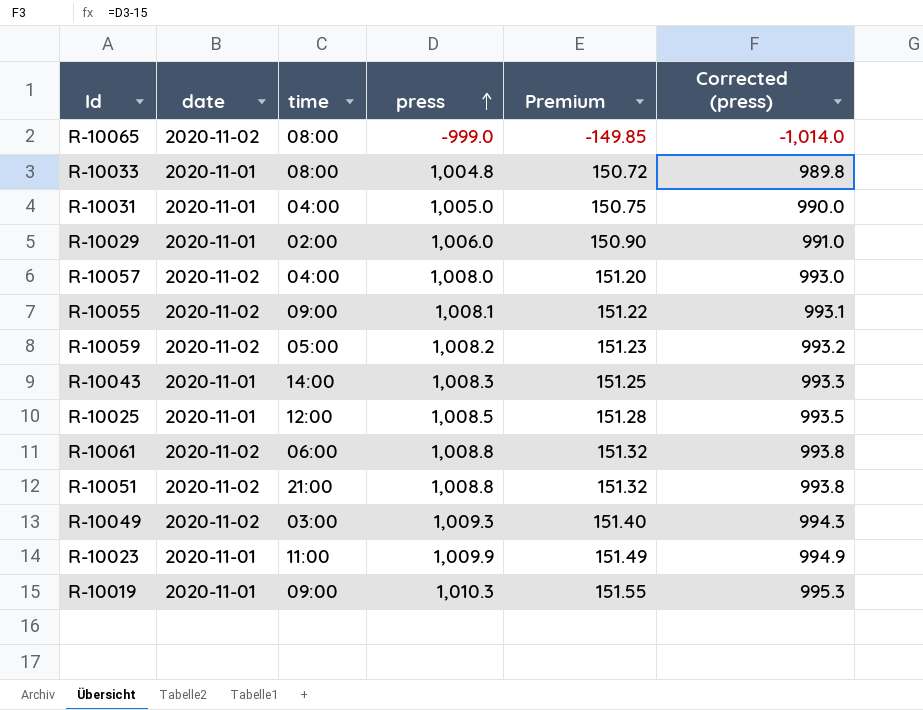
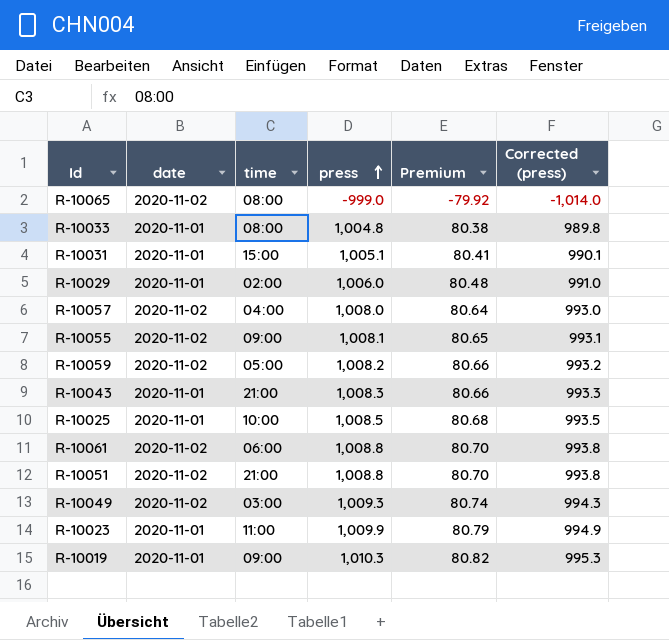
column Premium | formula: [press] * 0.15 -> [press] * 0.08
R-10031 | time: 04:00 -> 15:00
R-10031 | press: 1,005.0 -> 1,005.1
R-10031 | Corrected (press): 990.0 -> 990.1
R-10043 | time: 14:00 -> 21:00
R-10025 | time: 12:00 -> 10:00

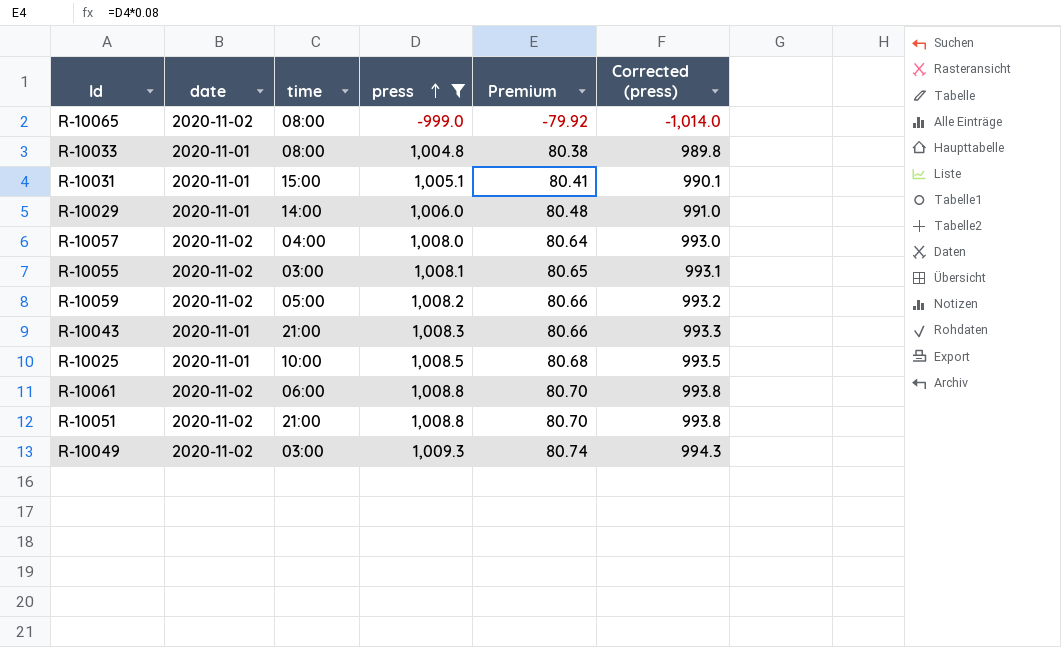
filter: none -> press <= 1,009.3
R-10029 | time: 02:00 -> 14:00
R-10055 | time: 09:00 -> 03:00

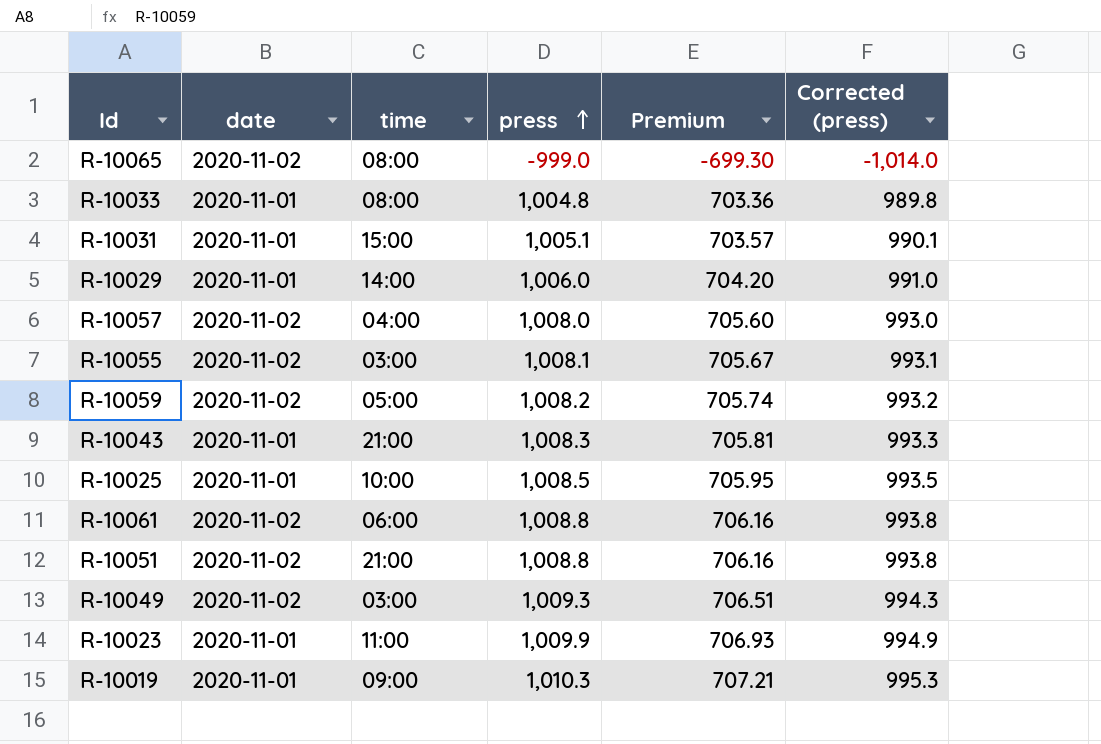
filter: press <= 1,009.3 -> none
column Premium | formula: [press] * 0.08 -> [press] * 0.7

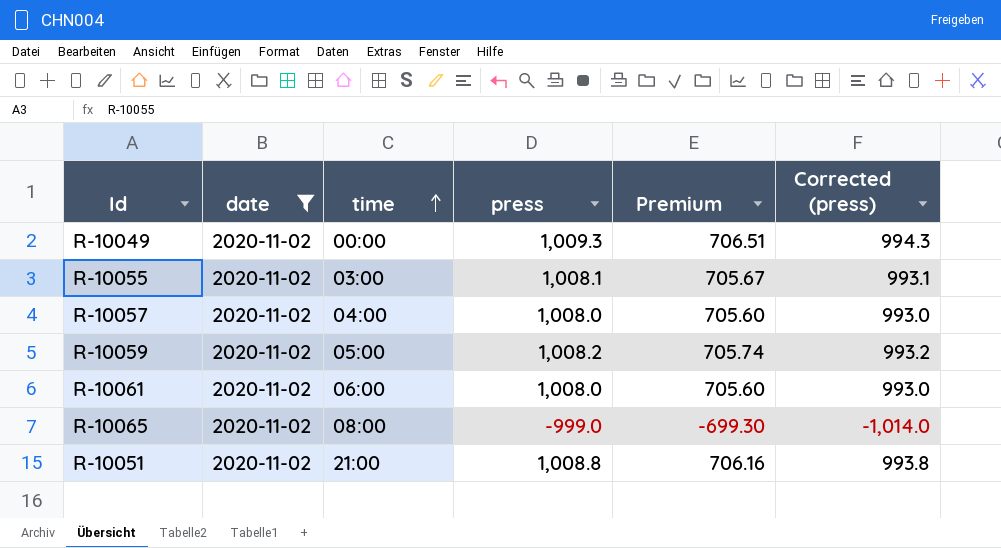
filter: none -> date = 2020-11-02
row order: press ascending -> time ascending
R-10049 | time: 03:00 -> 00:00
R-10061 | press: 1,008.8 -> 1,008.0
R-10061 | Premium: 706.16 -> 705.60
R-10061 | Corrected (press): 993.8 -> 993.0

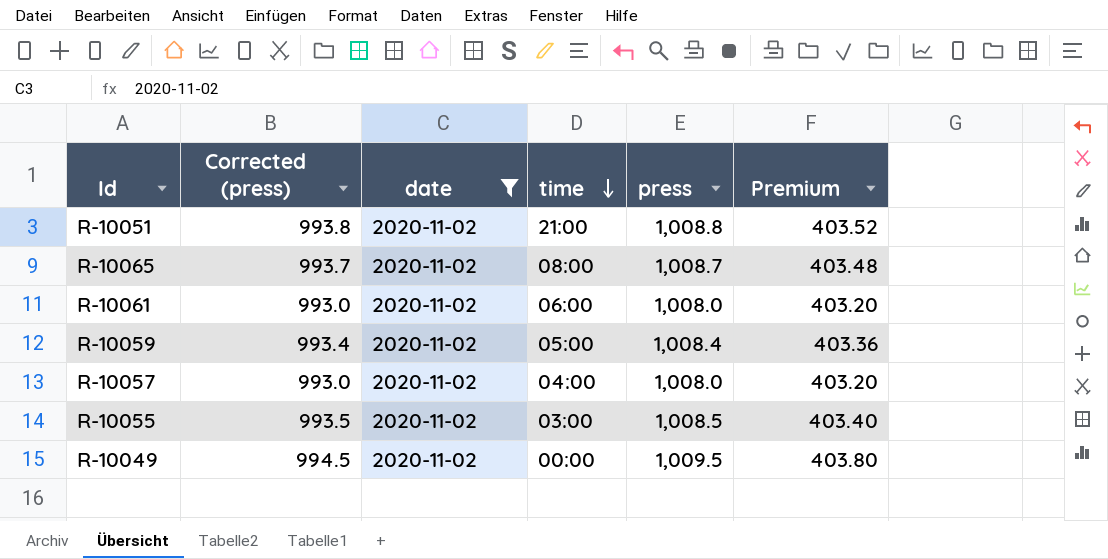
row order: time ascending -> time descending
column Corrected (press) | position: 6 -> 2
column Premium | formula: [press] * 0.7 -> [press] * 0.4
R-10065 | Corrected (press): -1,014.0 -> 993.7
R-10065 | press: -999.0 -> 1,008.7
R-10059 | Corrected (press): 993.2 -> 993.4
R-10059 | press: 1,008.2 -> 1,008.4
R-10055 | Corrected (press): 993.1 -> 993.5
R-10055 | press: 1,008.1 -> 1,008.5
R-10049 | Corrected (press): 994.3 -> 994.5
R-10049 | press: 1,009.3 -> 1,009.5

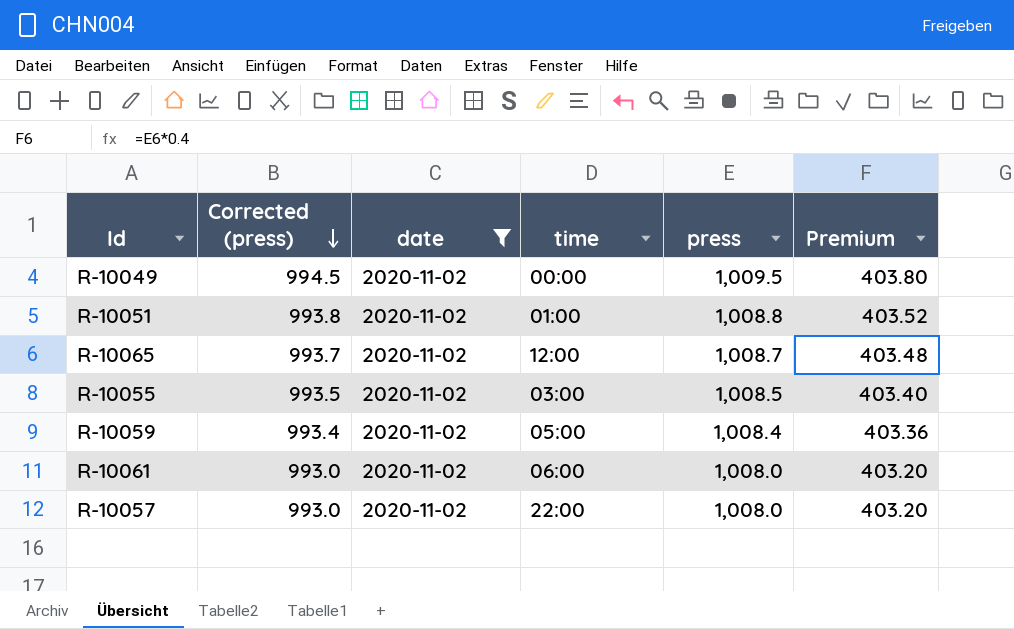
row order: time descending -> Corrected (press) descending
R-10051 | time: 21:00 -> 01:00
R-10065 | time: 08:00 -> 12:00
R-10057 | time: 04:00 -> 22:00

